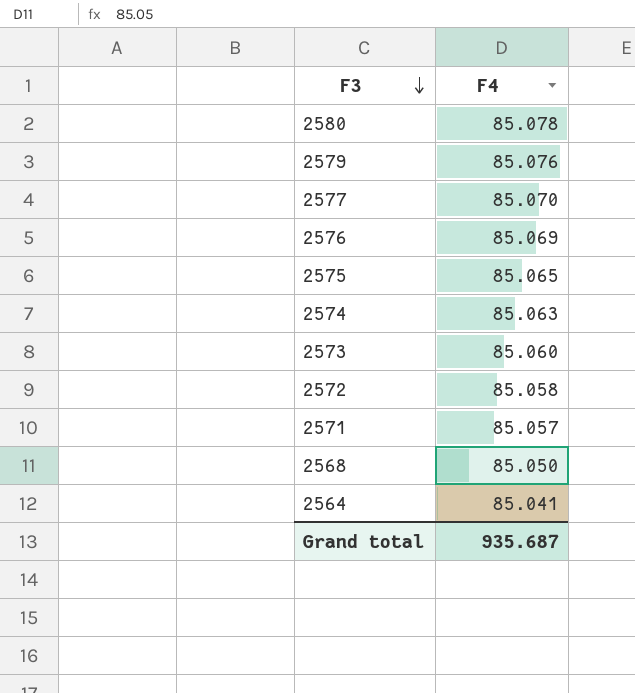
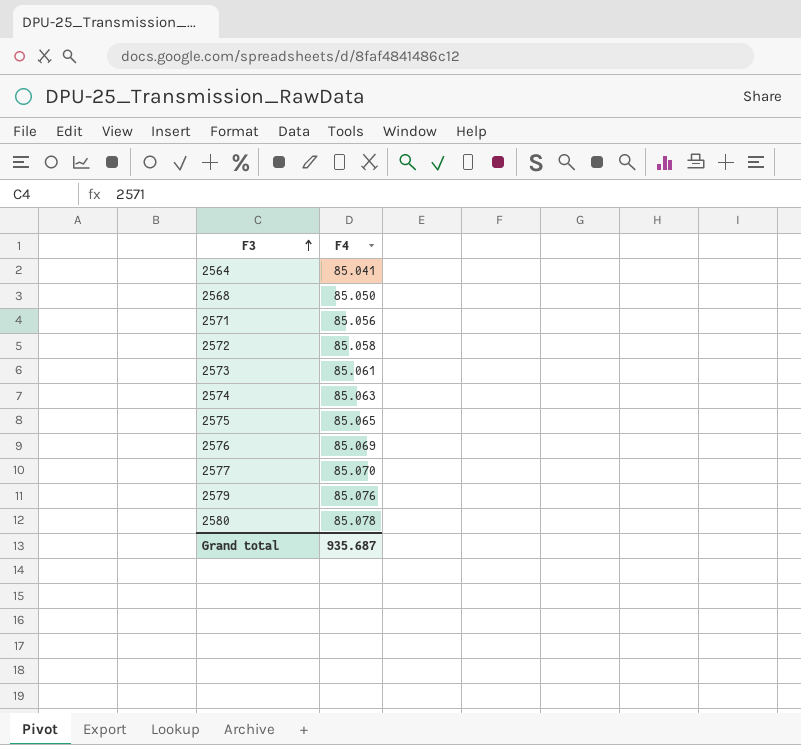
row order: F3 descending -> F3 ascending
2571 | F4: 85.057 -> 85.056
2573 | F4: 85.060 -> 85.061

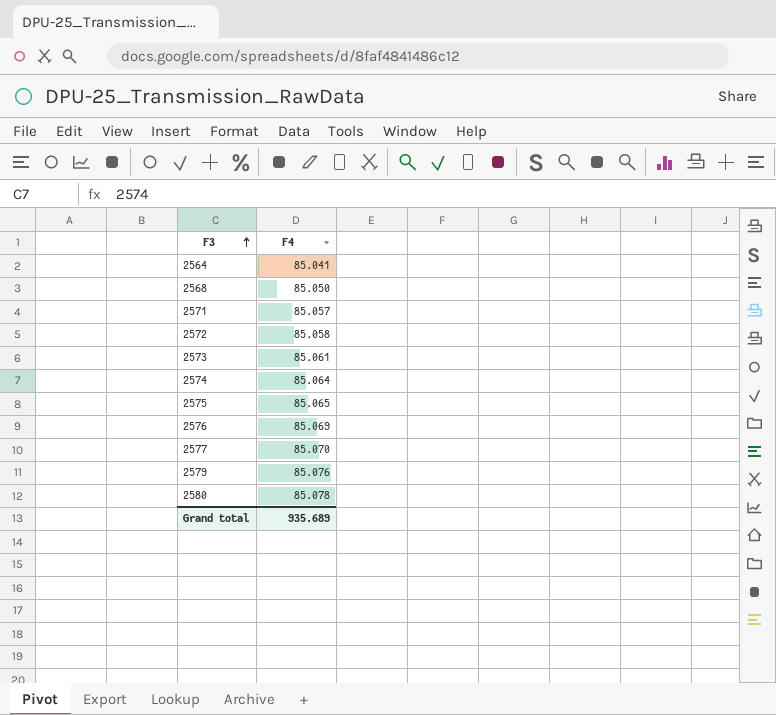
2571 | F4: 85.056 -> 85.057
2574 | F4: 85.063 -> 85.064
Grand total | F4: 935.687 -> 935.689

